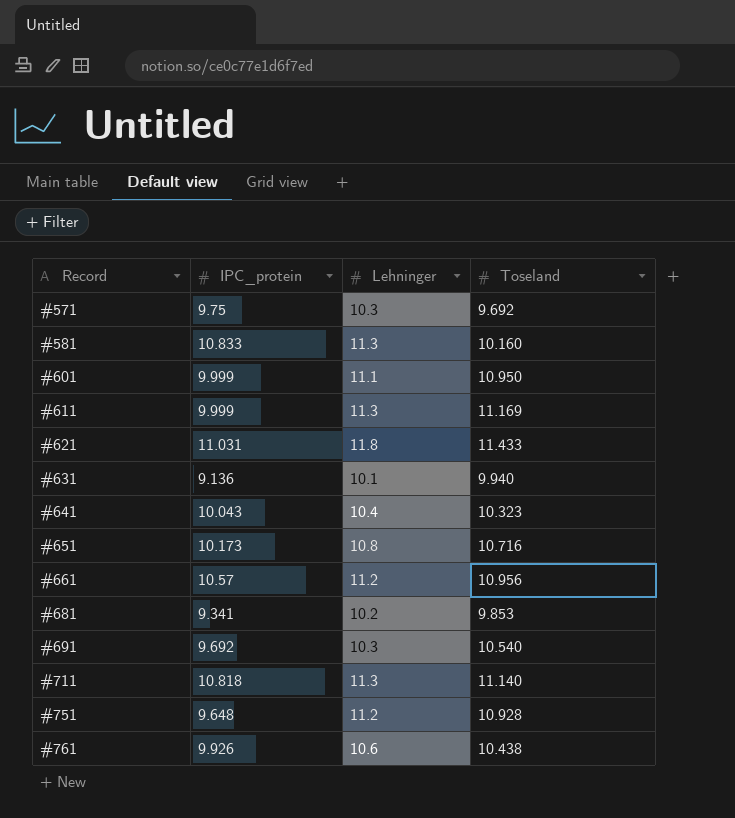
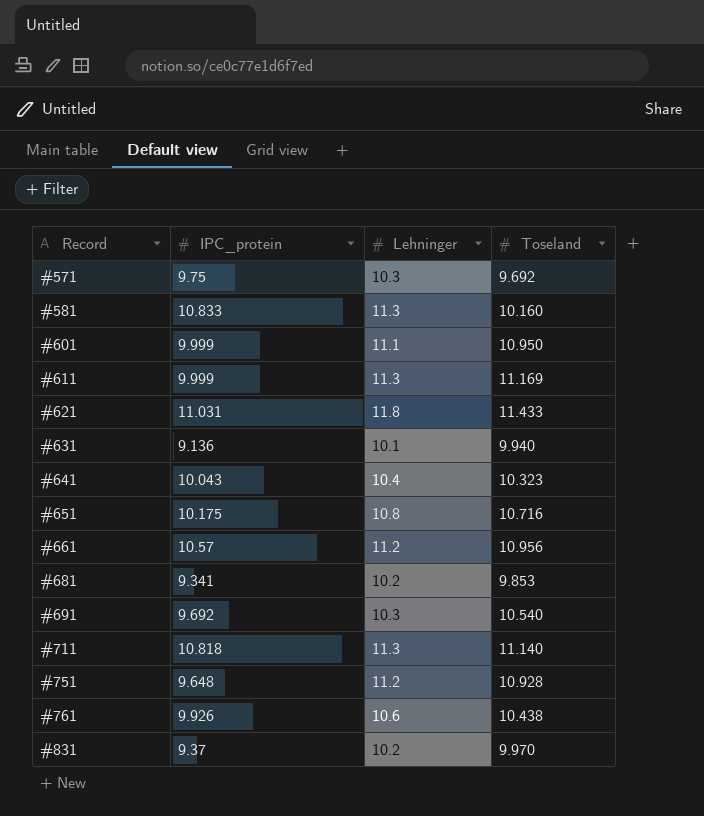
#651 | IPC_protein: 10.173 -> 10.175
row #831: none -> 9.37 | 10.2 | 9.970

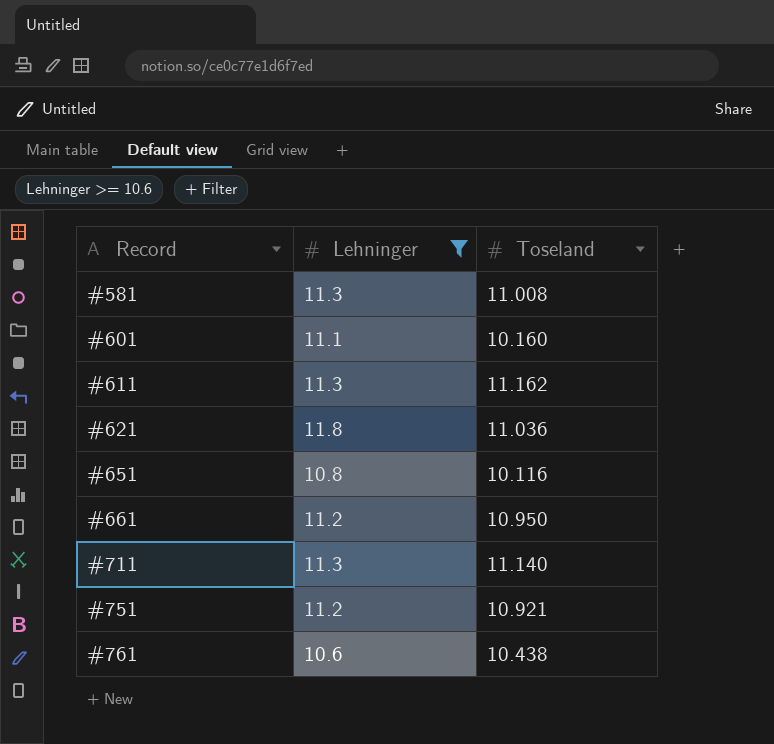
filter: none -> Lehninger >= 10.6
column IPC_protein | position: 2 -> none
#581 | Toseland: 10.160 -> 11.008
#601 | Toseland: 10.950 -> 10.160
#611 | Toseland: 11.169 -> 11.162
#621 | Toseland: 11.433 -> 11.036
#651 | Toseland: 10.716 -> 10.116
#661 | Toseland: 10.956 -> 10.950
#751 | Toseland: 10.928 -> 10.921

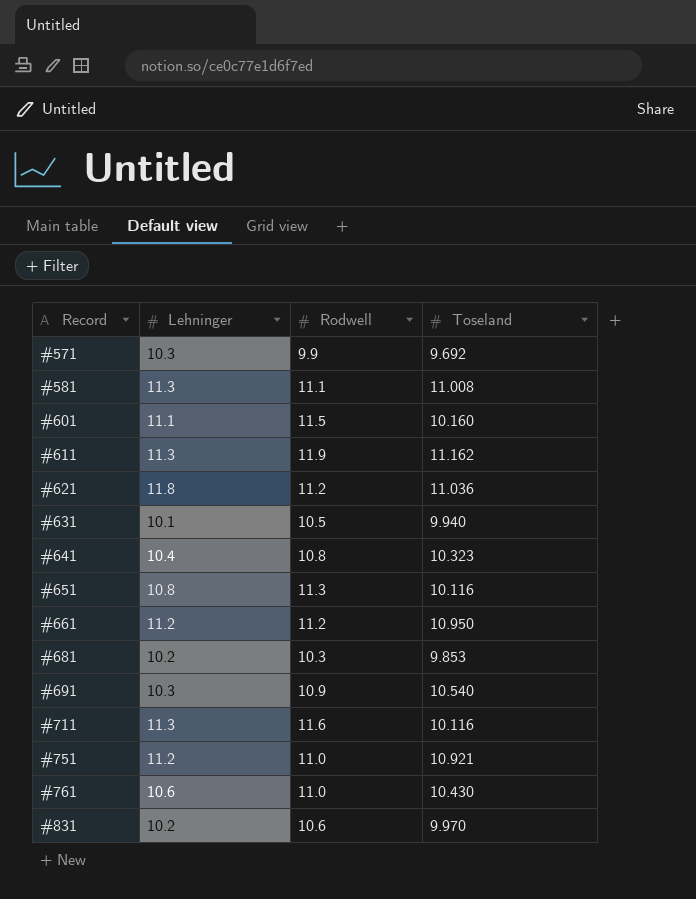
filter: Lehninger >= 10.6 -> none
column Rodwell | position: none -> 3
#711 | Toseland: 11.140 -> 10.116
#761 | Toseland: 10.438 -> 10.430

